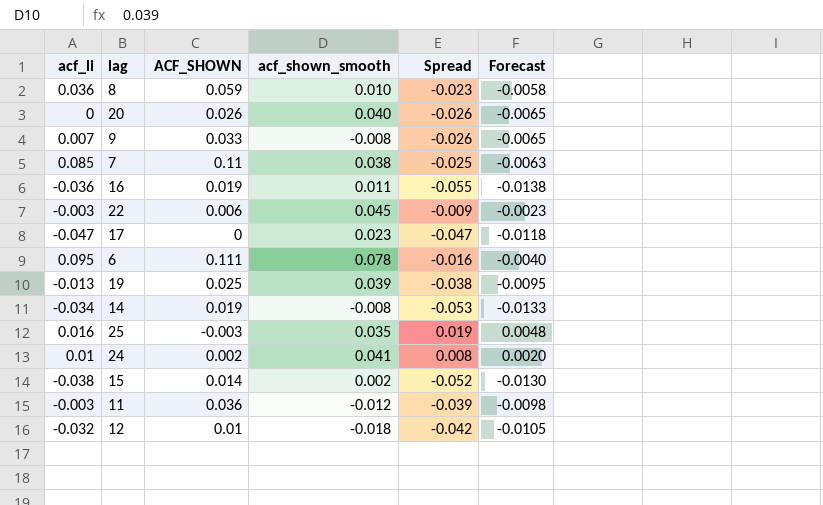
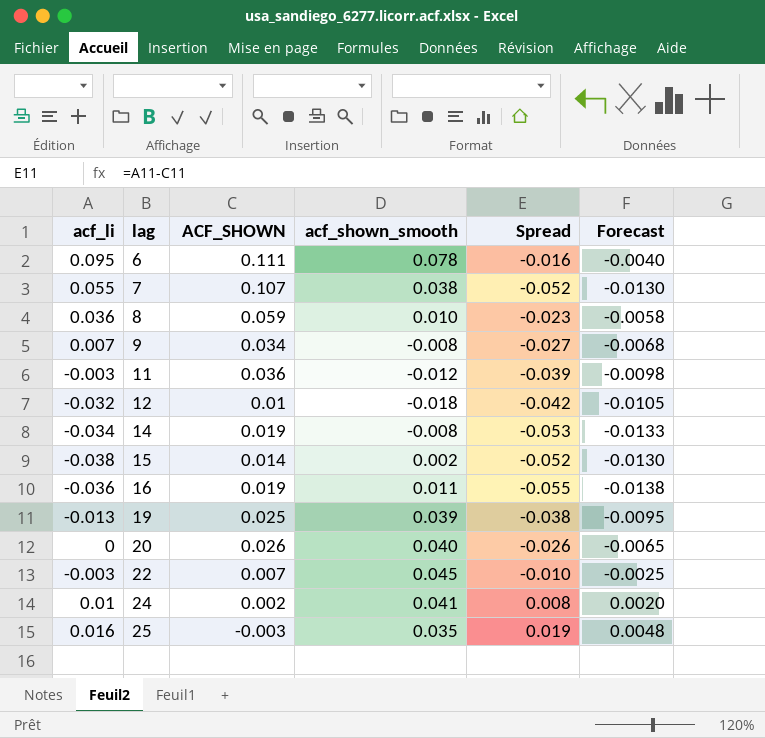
row order: none -> lag ascending
row 17: -0.047 | 0 | 0.023 | -0.047 | -0.0118 -> none
7 | acf_li: 0.085 -> 0.055
7 | ACF_SHOWN: 0.11 -> 0.107
7 | Spread: -0.025 -> -0.052
7 | Forecast: -0.0063 -> -0.0130
9 | ACF_SHOWN: 0.033 -> 0.034
9 | Spread: -0.026 -> -0.027
9 | Forecast: -0.0065 -> -0.0068
22 | ACF_SHOWN: 0.006 -> 0.007
22 | Spread: -0.009 -> -0.010
22 | Forecast: -0.0023 -> -0.0025

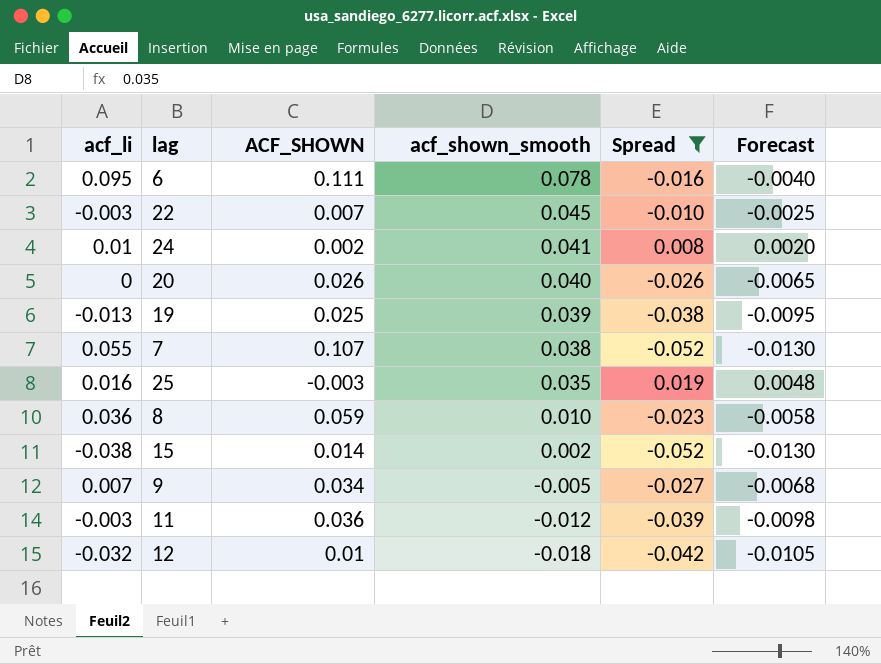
filter: none -> Spread >= -0.052
row order: lag ascending -> acf_shown_smooth descending
9 | acf_shown_smooth: -0.008 -> -0.005

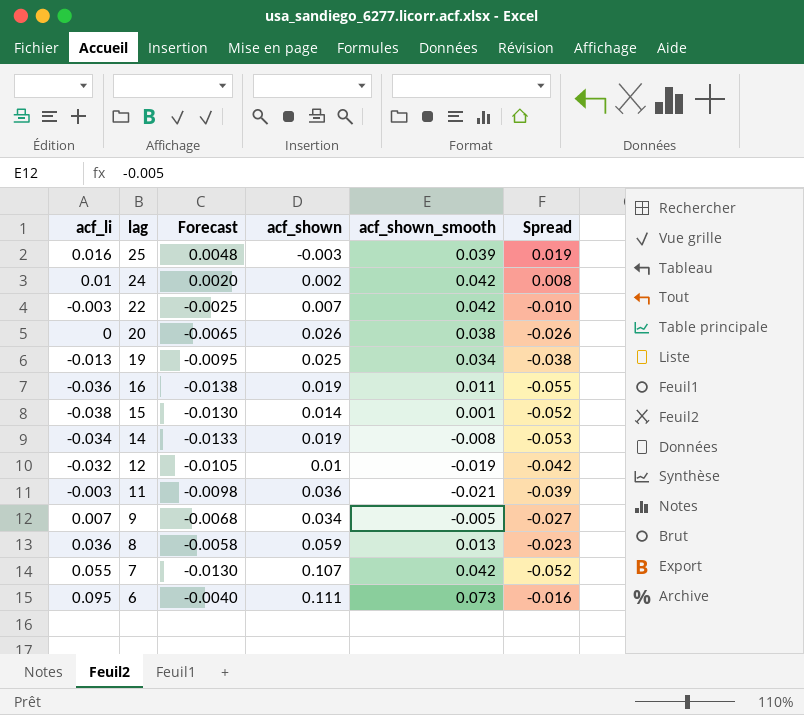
filter: Spread >= -0.052 -> none
row order: acf_shown_smooth descending -> lag descending
column Forecast | position: 6 -> 3
column name: ACF_SHOWN -> acf_shown
25 | acf_shown_smooth: 0.035 -> 0.039
24 | acf_shown_smooth: 0.041 -> 0.042
22 | acf_shown_smooth: 0.045 -> 0.042
20 | acf_shown_smooth: 0.040 -> 0.038
19 | acf_shown_smooth: 0.039 -> 0.034
15 | acf_shown_smooth: 0.002 -> 0.001
12 | acf_shown_smooth: -0.018 -> -0.019
11 | acf_shown_smooth: -0.012 -> -0.021
8 | acf_shown_smooth: 0.010 -> 0.013
7 | acf_shown_smooth: 0.038 -> 0.042
6 | acf_shown_smooth: 0.078 -> 0.073

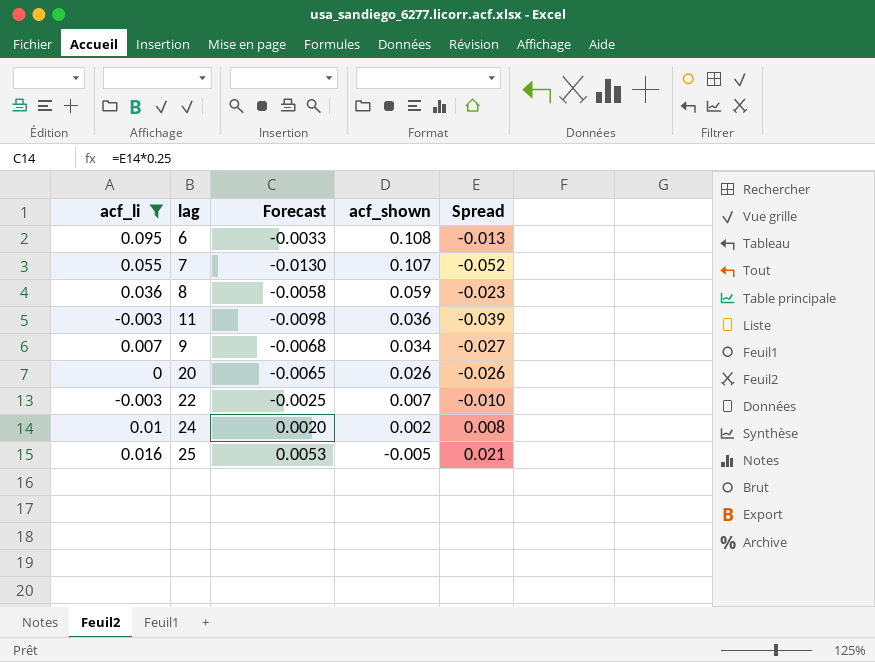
filter: none -> acf_li >= -0.003
row order: lag descending -> acf_shown descending
column acf_shown_smooth | position: 5 -> none
6 | Forecast: -0.0040 -> -0.0033
6 | acf_shown: 0.111 -> 0.108
6 | Spread: -0.016 -> -0.013
25 | Forecast: 0.0048 -> 0.0053
25 | acf_shown: -0.003 -> -0.005
25 | Spread: 0.019 -> 0.021

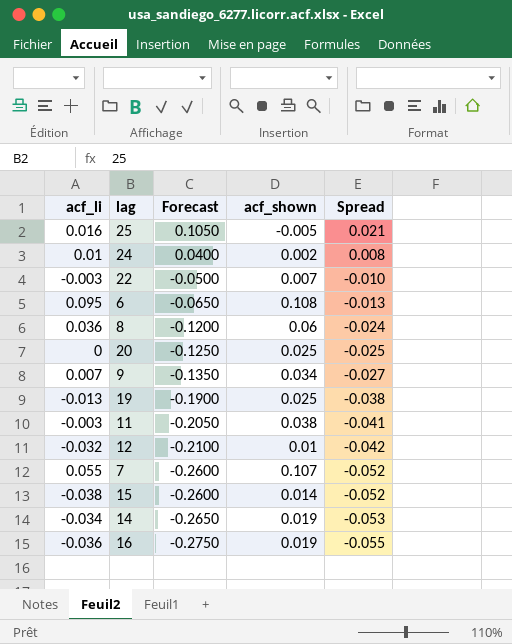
filter: acf_li >= -0.003 -> none
row order: acf_shown descending -> Forecast descending
column Forecast | formula: [Spread] * 0.25 -> [Spread] * 5
8 | acf_shown: 0.059 -> 0.06
8 | Spread: -0.023 -> -0.024
20 | acf_shown: 0.026 -> 0.025
20 | Spread: -0.026 -> -0.025
11 | acf_shown: 0.036 -> 0.038
11 | Spread: -0.039 -> -0.041

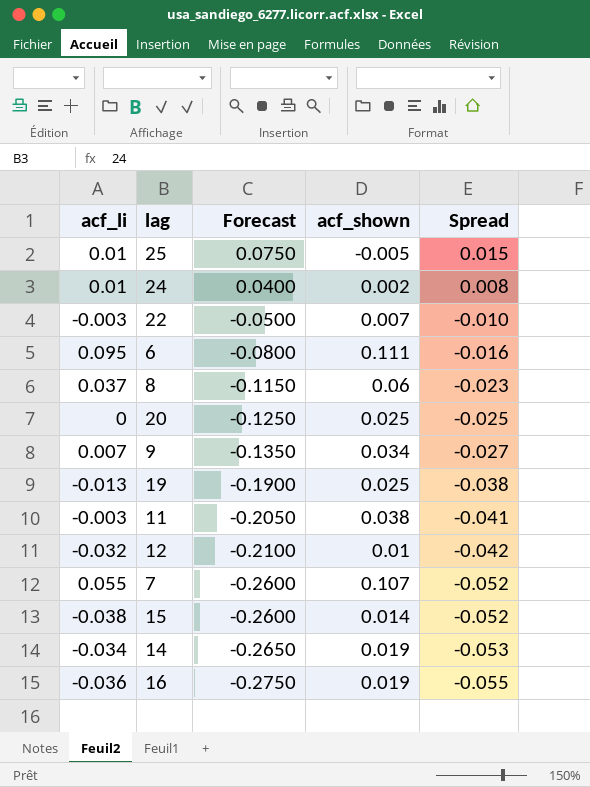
25 | acf_li: 0.016 -> 0.01
25 | Forecast: 0.1050 -> 0.0750
25 | Spread: 0.021 -> 0.015
6 | Forecast: -0.0650 -> -0.0800
6 | acf_shown: 0.108 -> 0.111
6 | Spread: -0.013 -> -0.016
8 | acf_li: 0.036 -> 0.037
8 | Forecast: -0.1200 -> -0.1150
8 | Spread: -0.024 -> -0.023

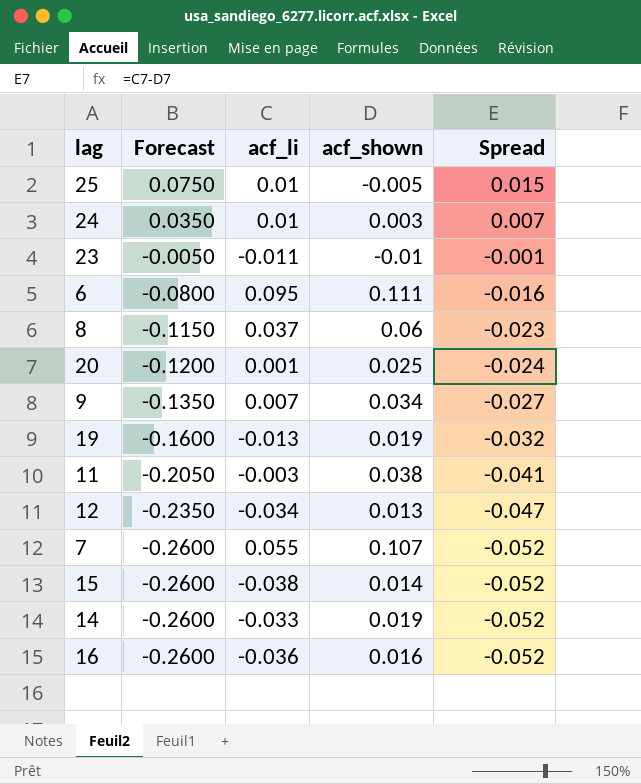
column acf_li | position: 1 -> 3
row 22: -0.003 | -0.0500 | 0.007 | -0.010 -> none
24 | Forecast: 0.0400 -> 0.0350
24 | acf_shown: 0.002 -> 0.003
24 | Spread: 0.008 -> 0.007
row 23: none -> -0.0050 | -0.011 | -0.01 | -0.001
20 | Forecast: -0.1250 -> -0.1200
20 | acf_li: 0 -> 0.001
20 | Spread: -0.025 -> -0.024
19 | Forecast: -0.1900 -> -0.1600
19 | acf_shown: 0.025 -> 0.019
19 | Spread: -0.038 -> -0.032
12 | Forecast: -0.2100 -> -0.2350
12 | acf_li: -0.032 -> -0.034
12 | acf_shown: 0.01 -> 0.013
12 | Spread: -0.042 -> -0.047
14 | Forecast: -0.2650 -> -0.2600
14 | acf_li: -0.034 -> -0.033
14 | Spread: -0.053 -> -0.052
16 | Forecast: -0.2750 -> -0.2600
16 | acf_shown: 0.019 -> 0.016
16 | Spread: -0.055 -> -0.052

